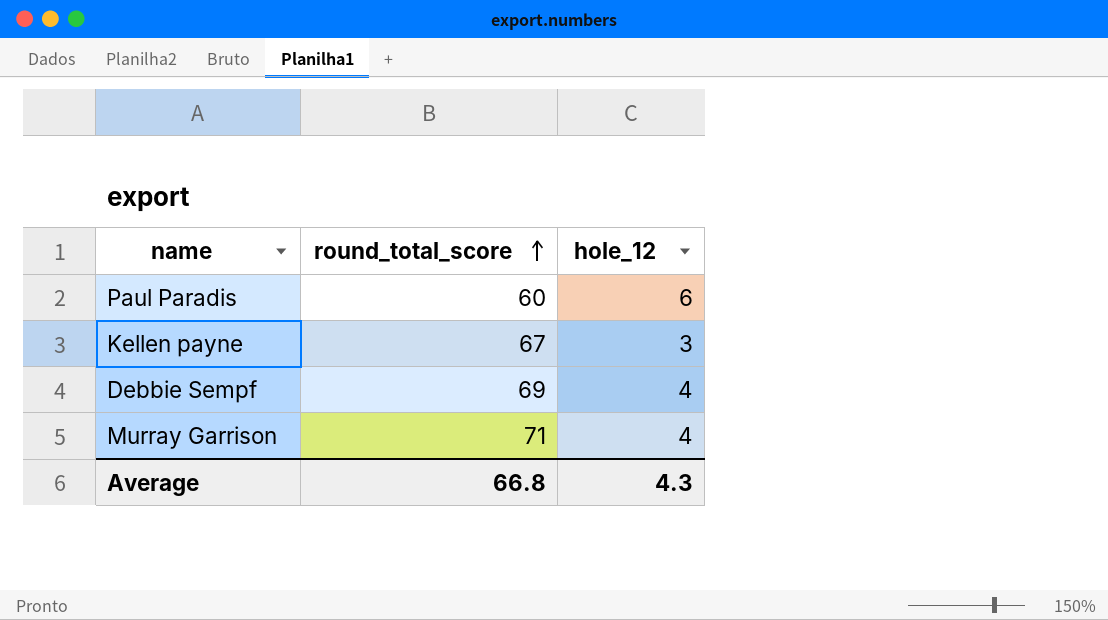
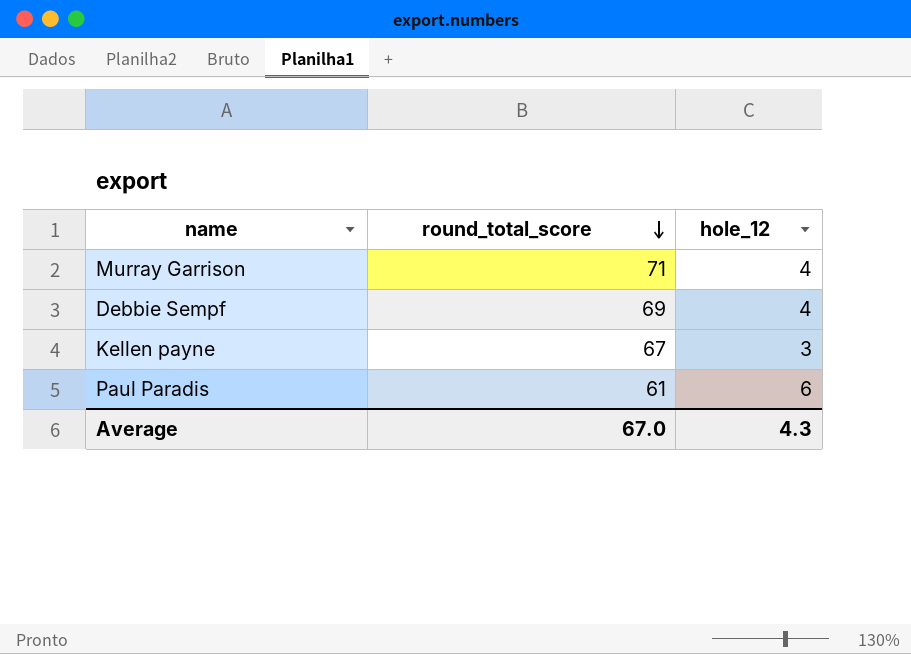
row order: round_total_score ascending -> round_total_score descending
Paul Paradis | round_total_score: 60 -> 61
Average | round_total_score: 66.8 -> 67.0

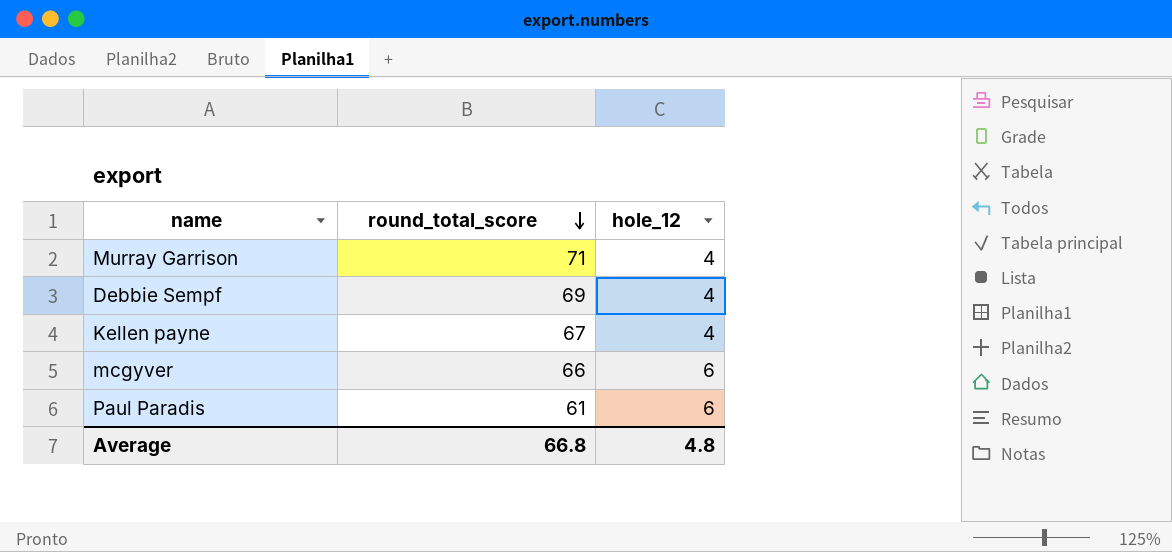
Kellen payne | hole_12: 3 -> 4
row mcgyver: none -> 66 | 6
Average | round_total_score: 67.0 -> 66.8
Average | hole_12: 4.3 -> 4.8

